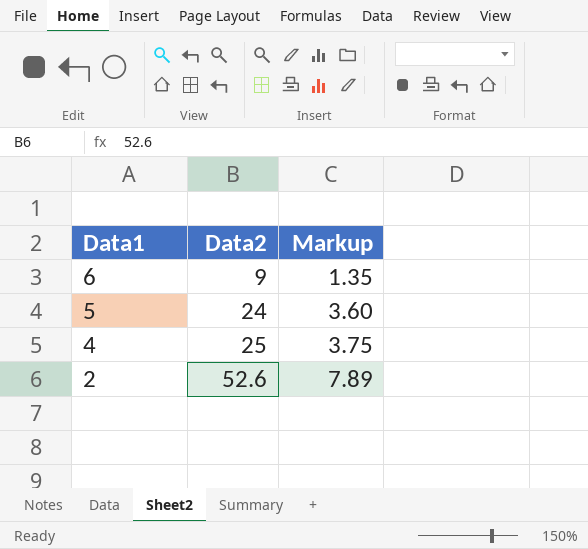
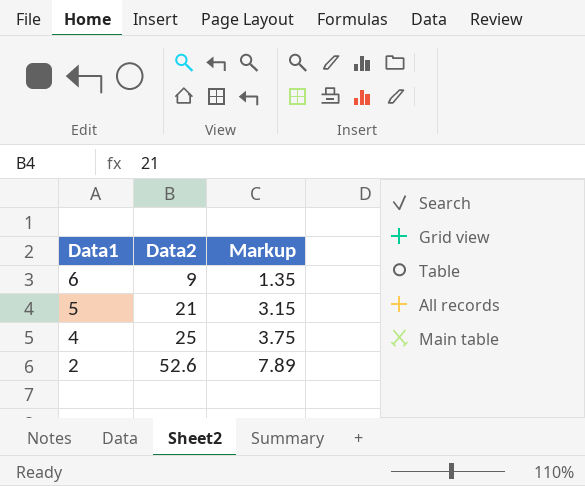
5 | Data2: 24 -> 21
5 | Markup: 3.60 -> 3.15

